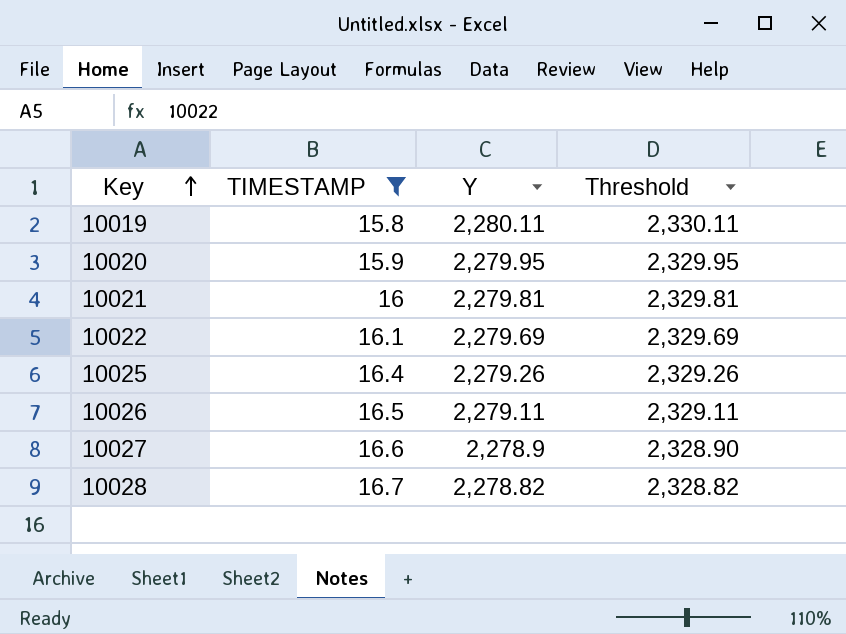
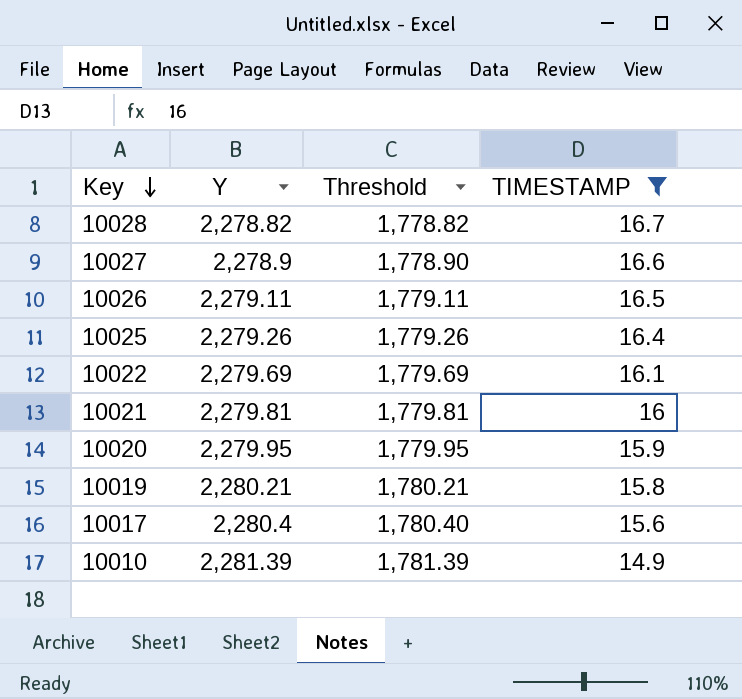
row order: Key ascending -> Key descending
column Threshold | formula: [Y] + 50 -> [Y] - 500
column TIMESTAMP | position: 2 -> 4
10019 | Y: 2,280.11 -> 2,280.21
row 10017: none -> 2,280.4 | 1,780.40 | 15.6
row 10010: none -> 2,281.39 | 1,781.39 | 14.9

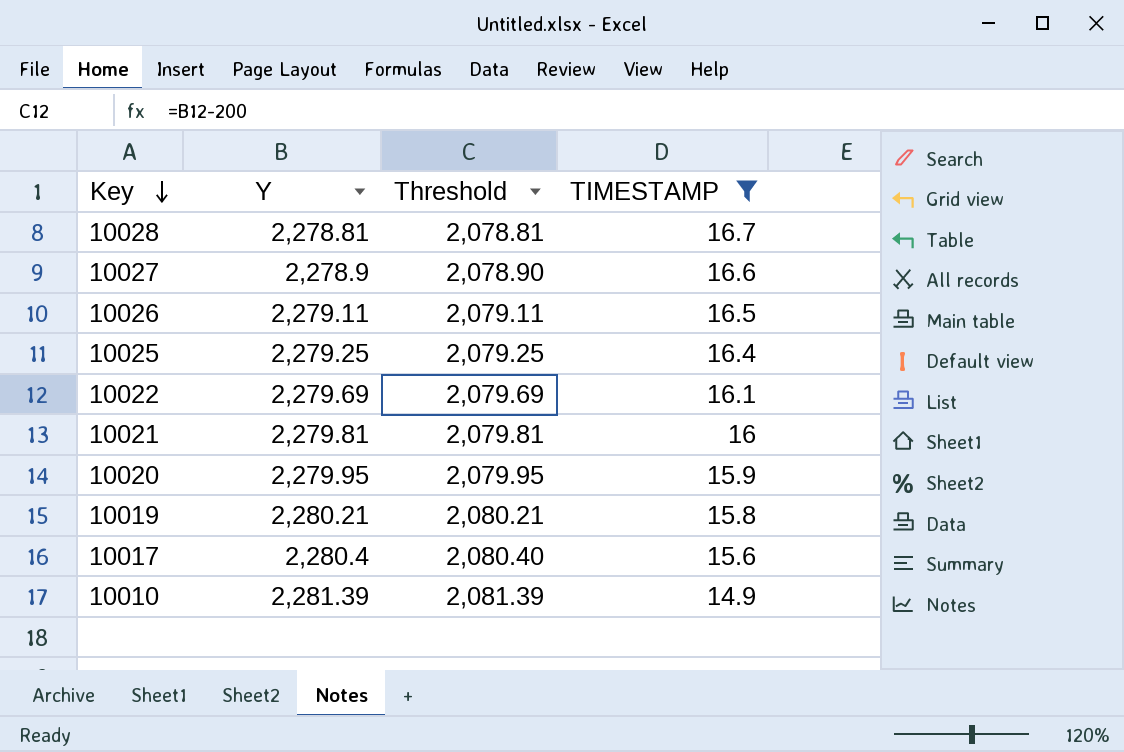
column Threshold | formula: [Y] - 500 -> [Y] - 200
10028 | Y: 2,278.82 -> 2,278.81
10025 | Y: 2,279.26 -> 2,279.25

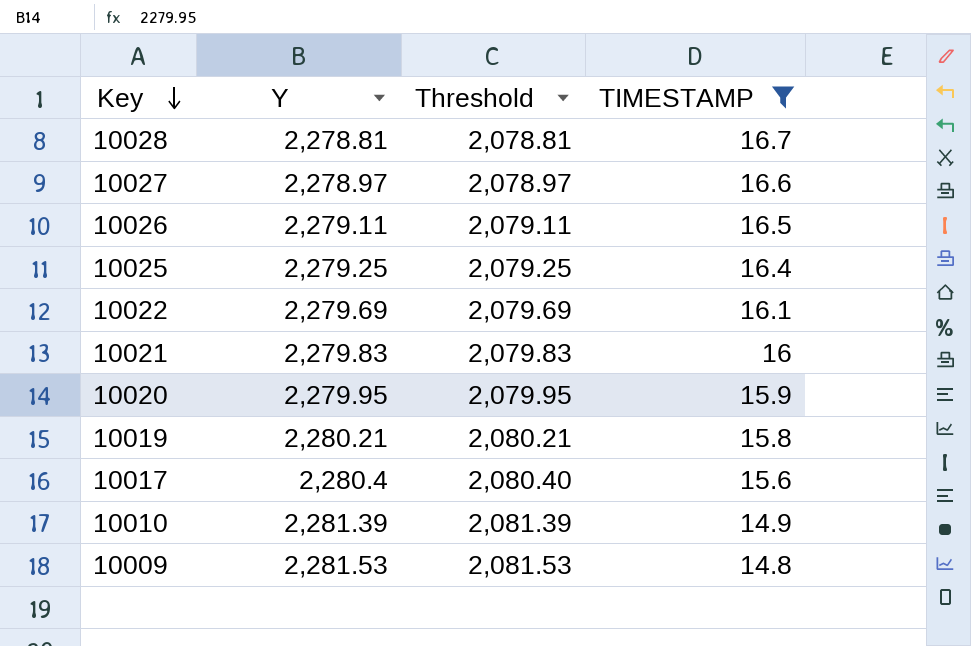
10027 | Y: 2,278.9 -> 2,278.97
10027 | Threshold: 2,078.90 -> 2,078.97
10021 | Y: 2,279.81 -> 2,279.83
10021 | Threshold: 2,079.81 -> 2,079.83
row 10009: none -> 2,281.53 | 2,081.53 | 14.8

